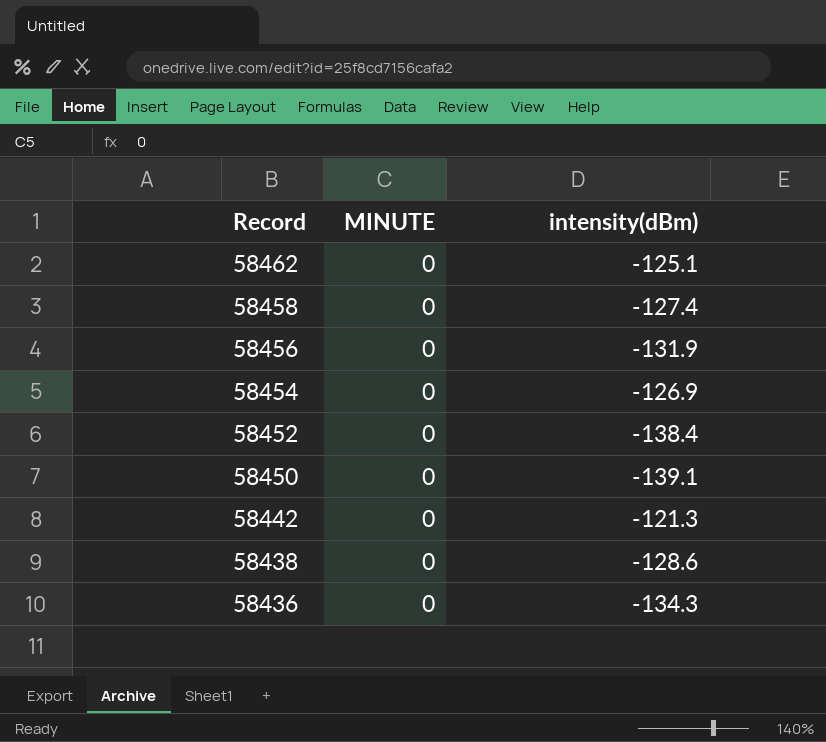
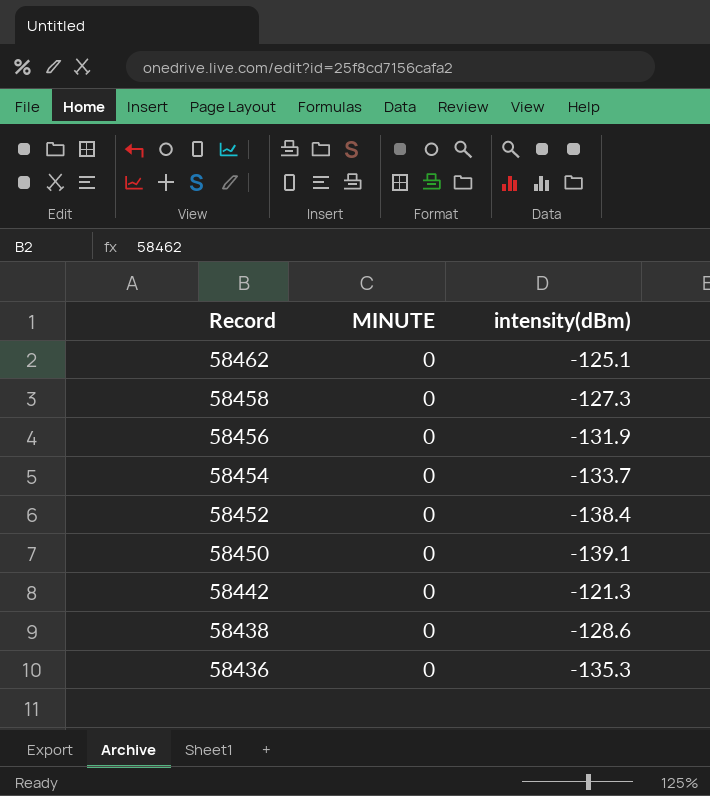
58458 | intensity(dBm): -127.4 -> -127.3
58454 | intensity(dBm): -126.9 -> -133.7
58436 | intensity(dBm): -134.3 -> -135.3

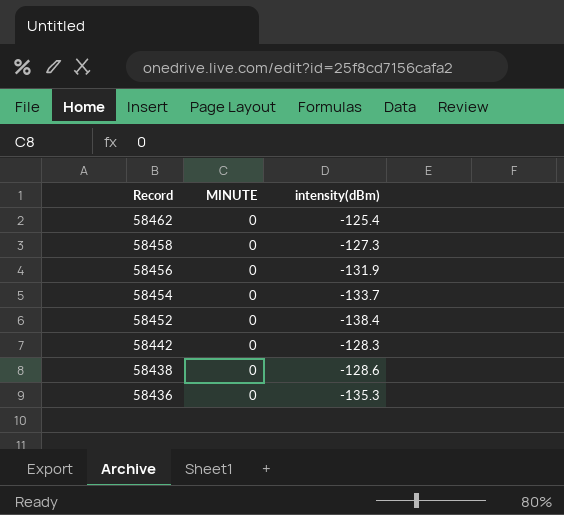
row 58450: 0 | -139.1 -> none
58462 | intensity(dBm): -125.1 -> -125.4
58442 | intensity(dBm): -121.3 -> -128.3

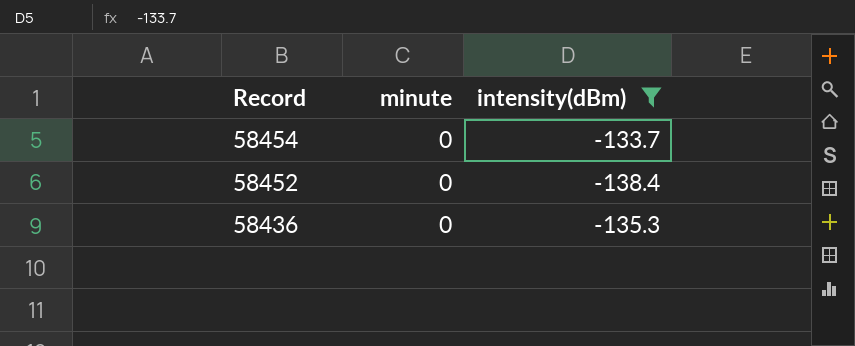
filter: none -> intensity(dBm) <= -133.7
column name: MINUTE -> minute

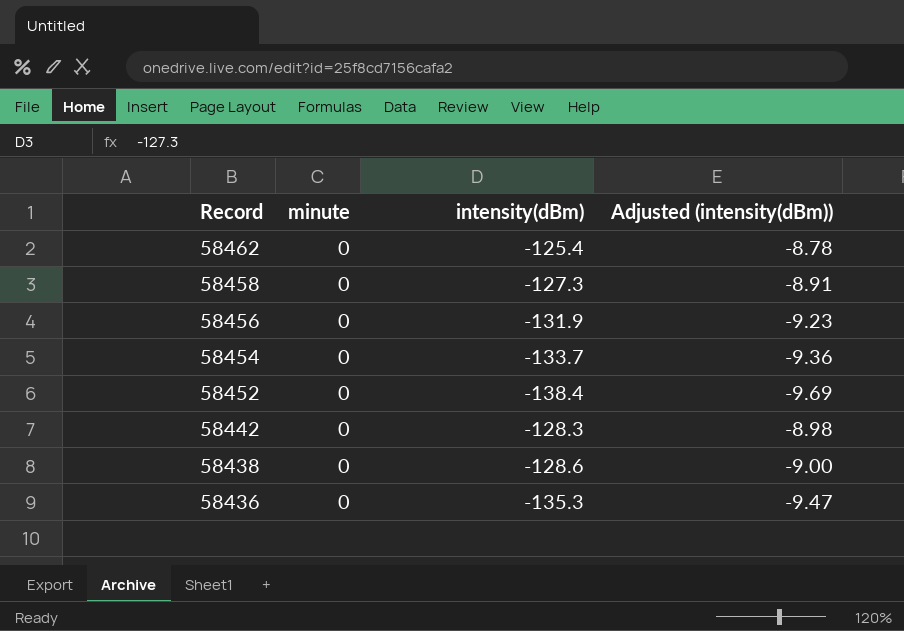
filter: intensity(dBm) <= -133.7 -> none
column Adjusted (intensity(dBm)) | formula: none -> [intensity(dBm)] * 0.07

